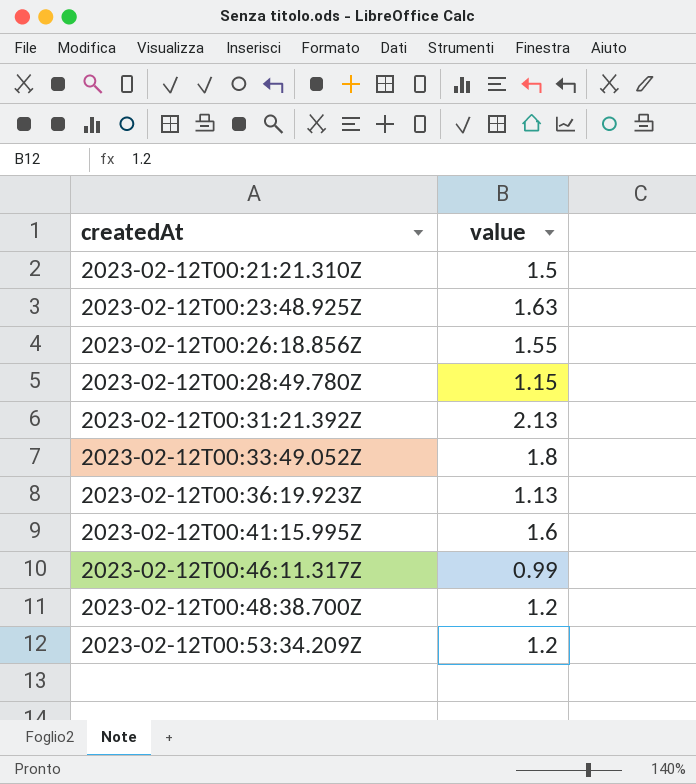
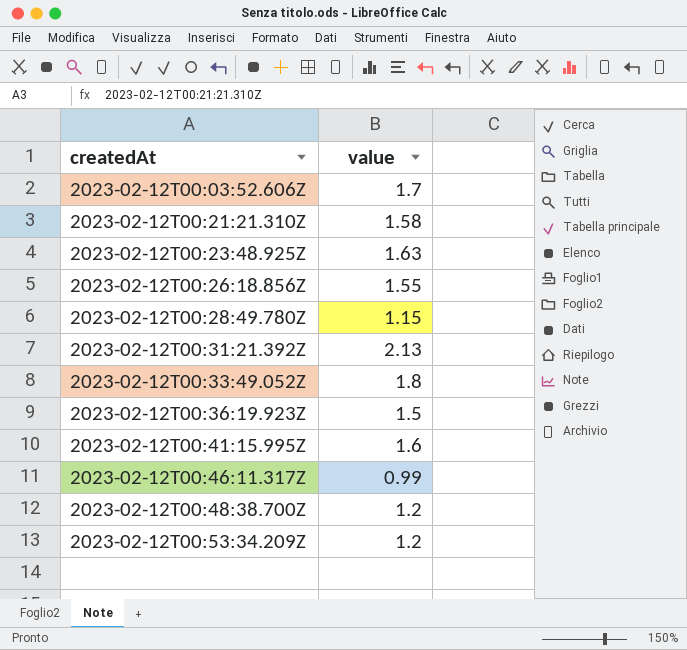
row 2023-02-12T00:03:52.606Z: none -> 1.7
2023-02-12T00:21:21.310Z | value: 1.5 -> 1.58
2023-02-12T00:36:19.923Z | value: 1.13 -> 1.5

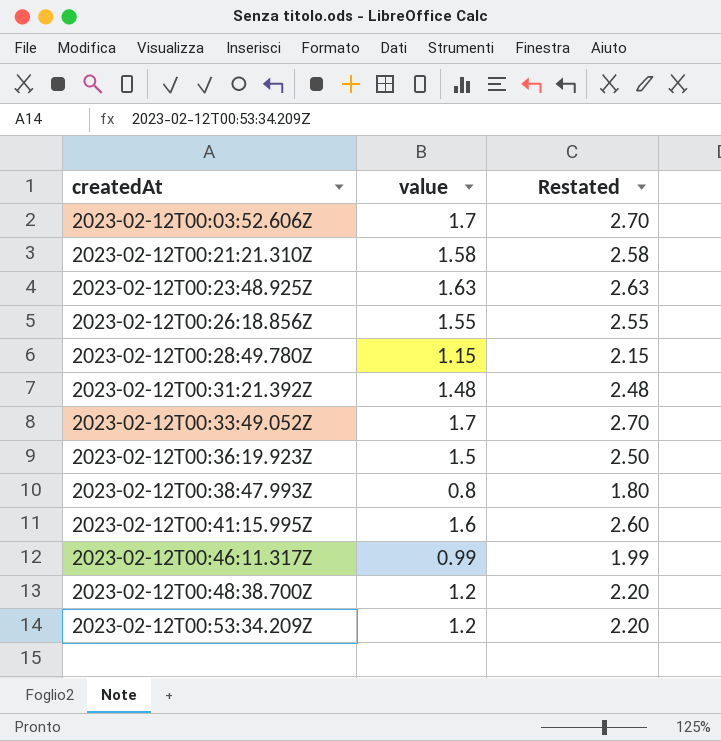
column Restated | formula: none -> [value] + 1
2023-02-12T00:31:21.392Z | value: 2.13 -> 1.48
2023-02-12T00:33:49.052Z | value: 1.8 -> 1.7
row 2023-02-12T00:38:47.993Z: none -> 0.8 | 1.80

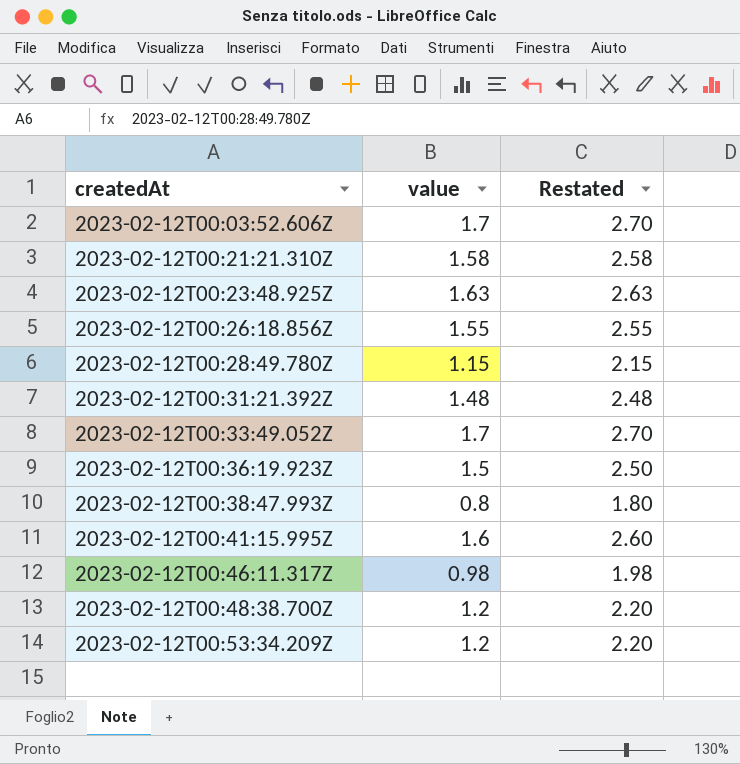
2023-02-12T00:46:11.317Z | value: 0.99 -> 0.98
2023-02-12T00:46:11.317Z | Restated: 1.99 -> 1.98

